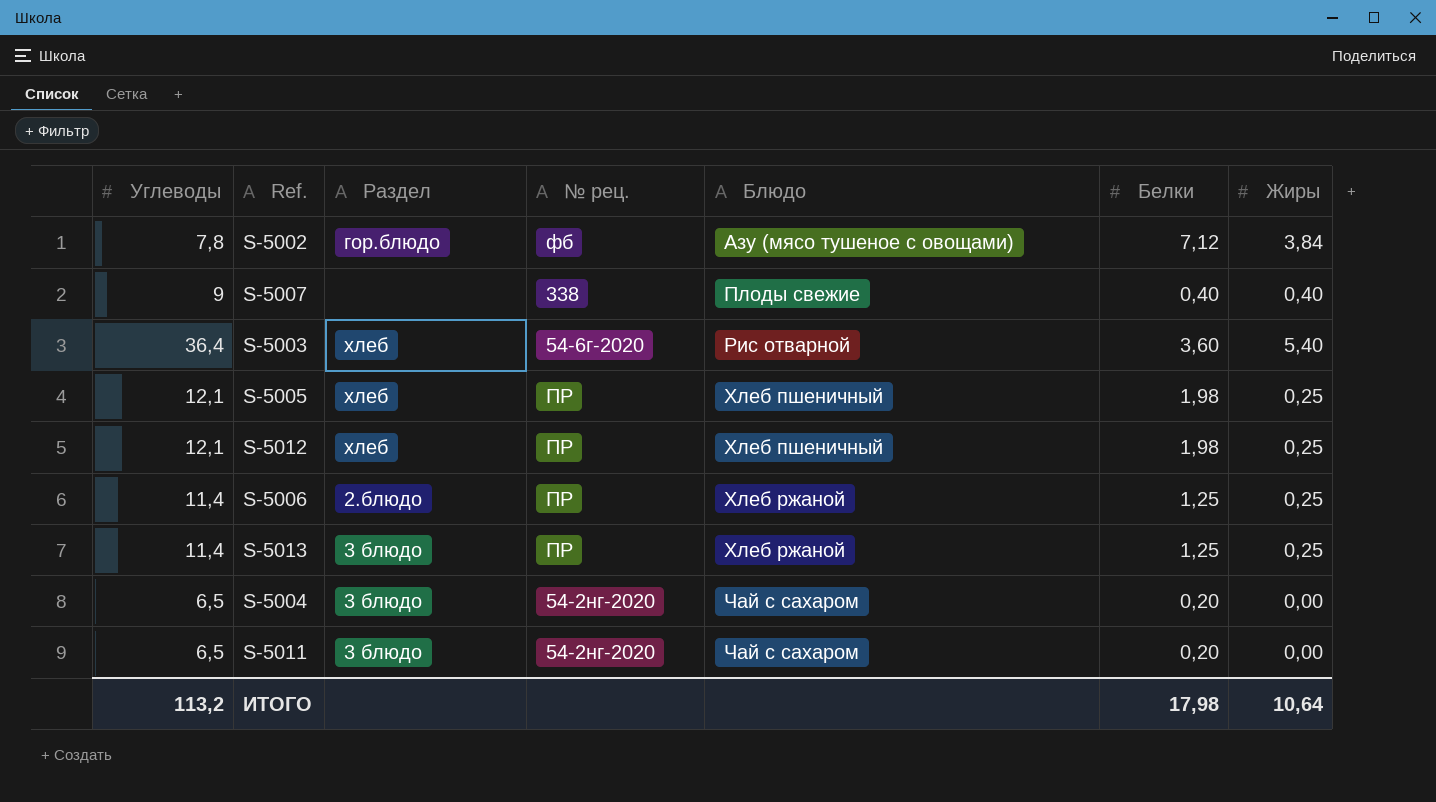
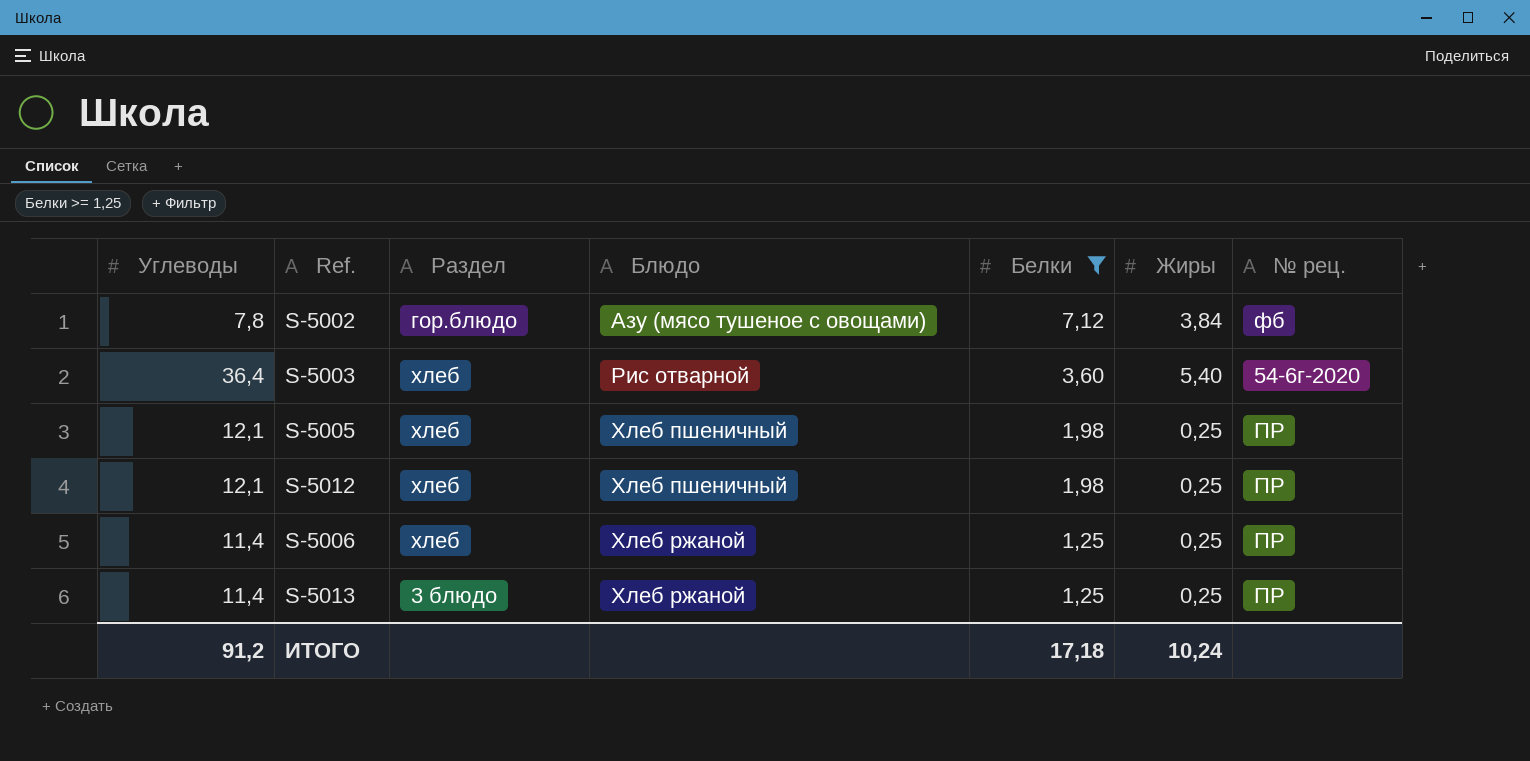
filter: none -> Белки >= 1,25
column № рец. | position: 4 -> 7
S-5006 | Раздел: 2.блюдо -> хлеб
ИТОГО | Углеводы: 113,2 -> 91,2
ИТОГО | Белки: 17,98 -> 17,18
ИТОГО | Жиры: 10,64 -> 10,24

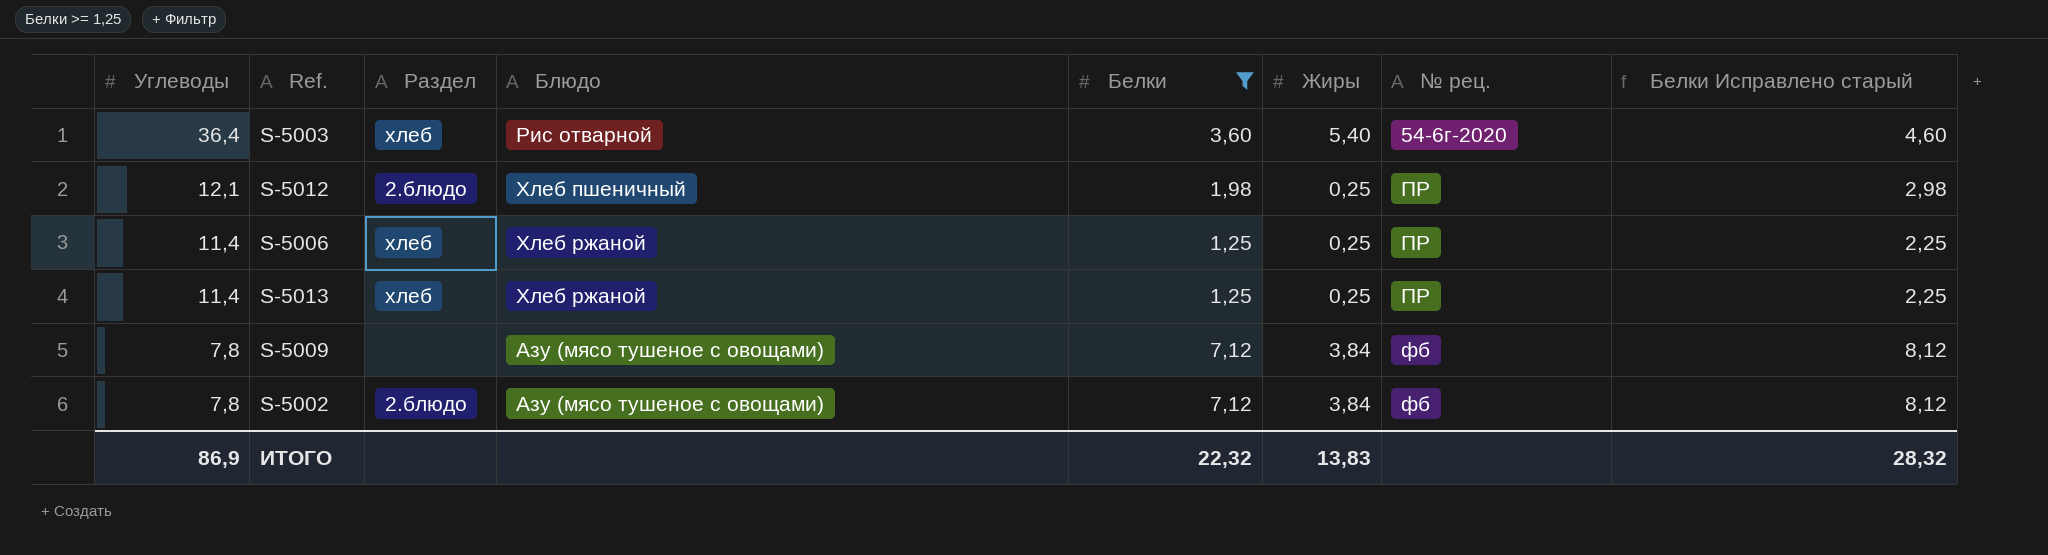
row order: Блюдо ascending -> Углеводы descending
column Белки Исправлено старый | formula: none -> [Белки] + 1
row S-5005: 12,1 | хлеб | Хлеб пшеничный | 1,98 | 0,25 | ПР -> none
S-5012 | Раздел: хлеб -> 2.блюдо
S-5013 | Раздел: 3 блюдо -> хлеб
row S-5009: none -> 7,8 | none | Азу (мясо тушеное с овощами) | 7,12 | 3,84 | фб | 8,12
S-5002 | Раздел: гор.блюдо -> 2.блюдо
ИТОГО | Углеводы: 91,2 -> 86,9
ИТОГО | Белки: 17,18 -> 22,32
ИТОГО | Жиры: 10,24 -> 13,83

